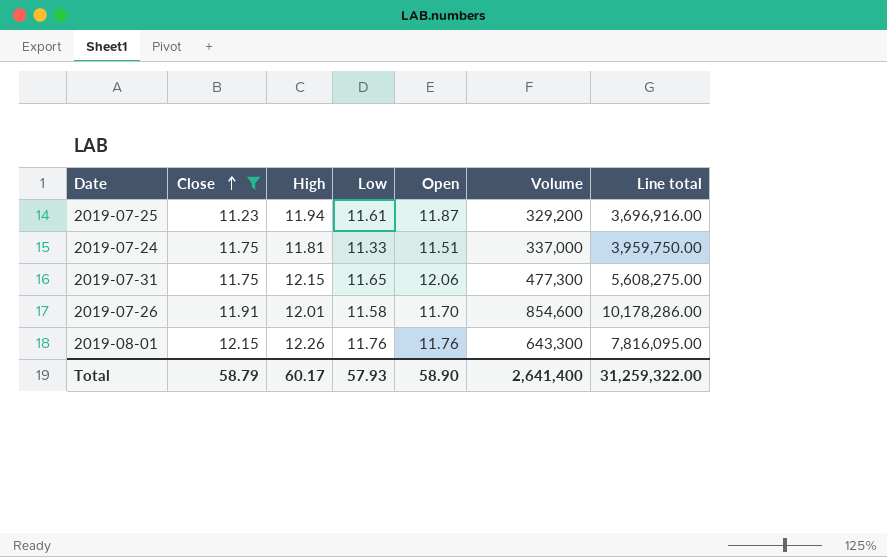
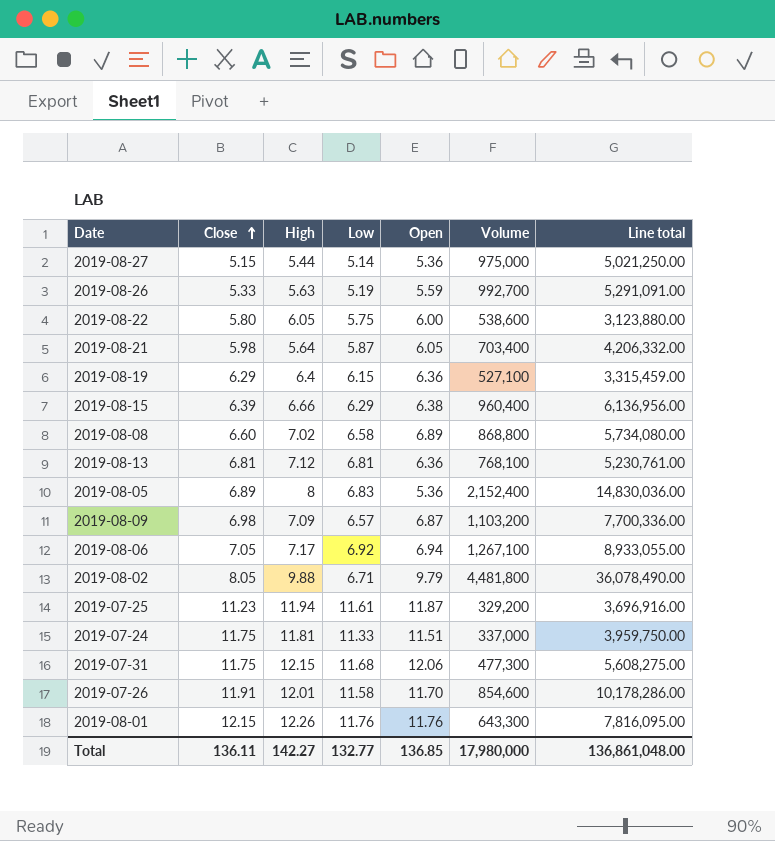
filter: Close >= 11.23 -> none
2019-07-31 | Low: 11.65 -> 11.68
Total | Close: 58.79 -> 136.11
Total | High: 60.17 -> 142.27
Total | Low: 57.93 -> 132.77
Total | Open: 58.90 -> 136.85
Total | Volume: 2,641,400 -> 17,980,000
Total | Line total: 31,259,322.00 -> 136,861,048.00

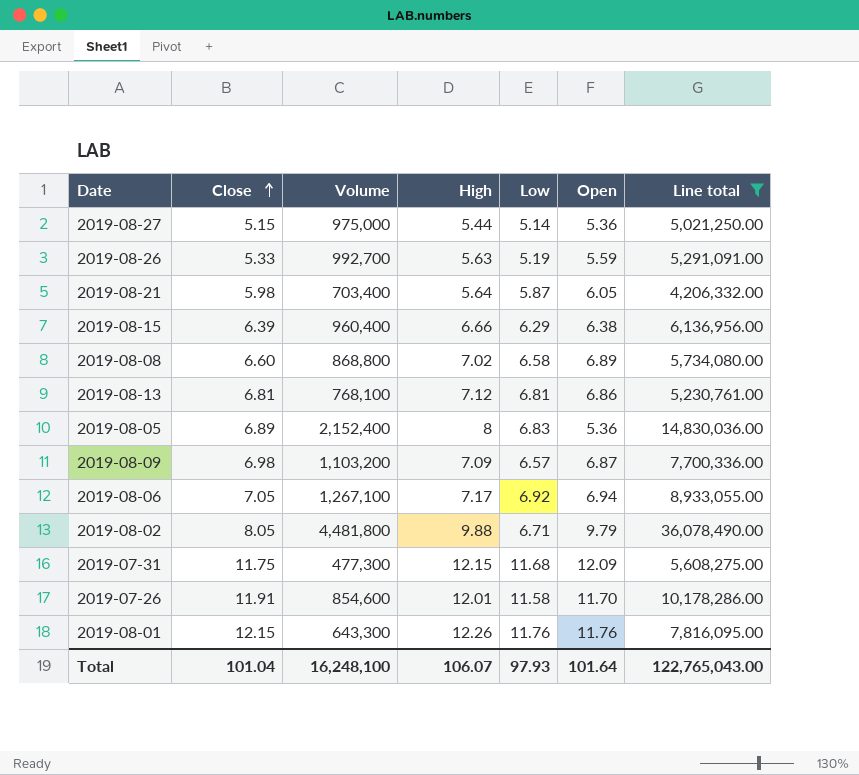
filter: none -> Line total >= 4,206,332.00
column Volume | position: 6 -> 3
2019-08-13 | Open: 6.36 -> 6.86
2019-07-31 | Open: 12.06 -> 12.09
Total | Close: 136.11 -> 101.04
Total | Volume: 17,980,000 -> 16,248,100
Total | High: 142.27 -> 106.07
Total | Low: 132.77 -> 97.93
Total | Open: 136.85 -> 101.64
Total | Line total: 136,861,048.00 -> 122,765,043.00

